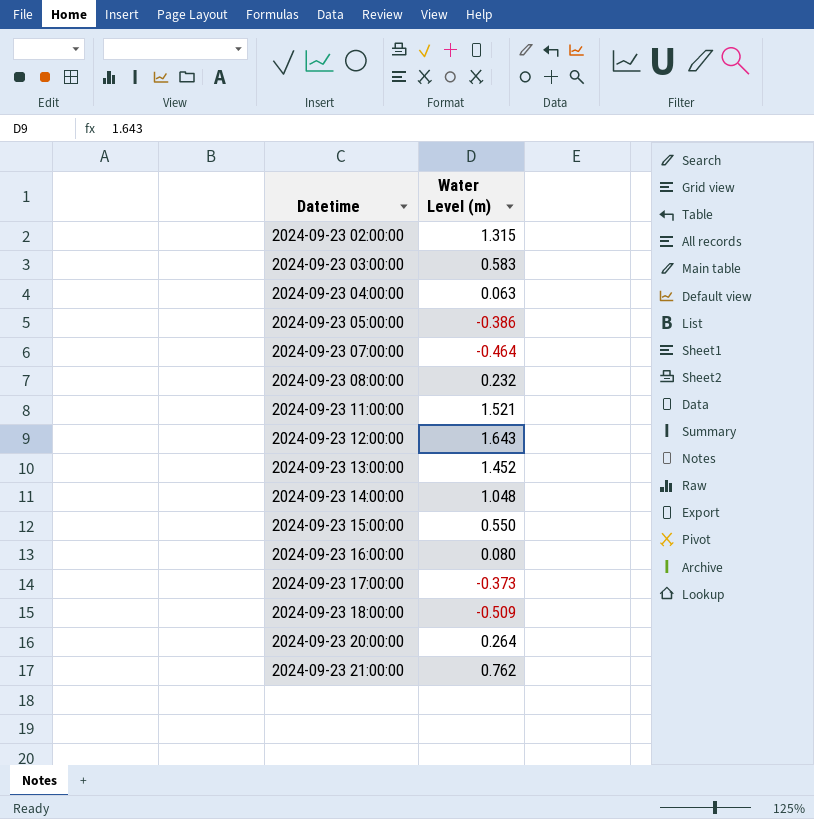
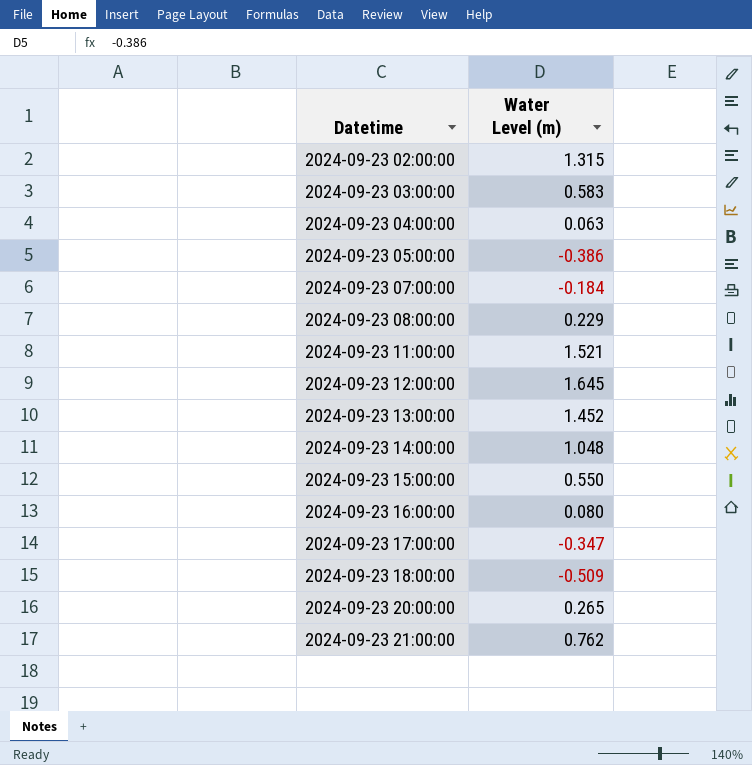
2024-09-23 07:00:00 | Water Level (m): -0.464 -> -0.184
2024-09-23 08:00:00 | Water Level (m): 0.232 -> 0.229
2024-09-23 12:00:00 | Water Level (m): 1.643 -> 1.645
2024-09-23 17:00:00 | Water Level (m): -0.373 -> -0.347
2024-09-23 20:00:00 | Water Level (m): 0.264 -> 0.265

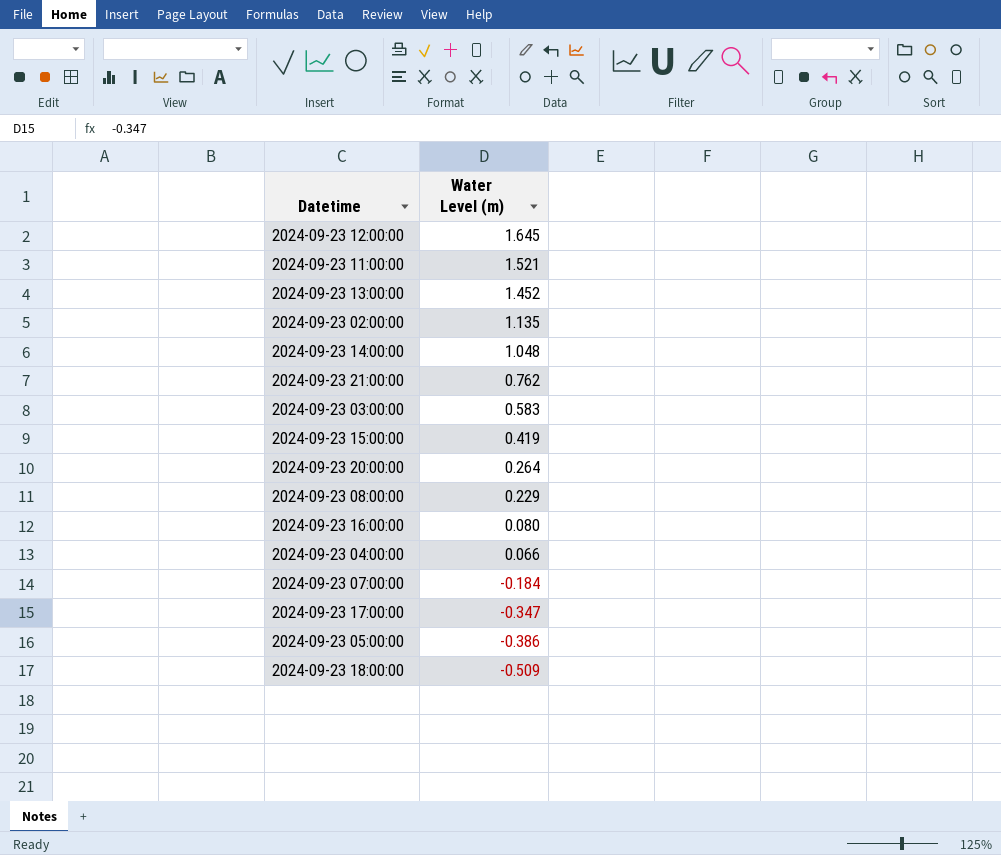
row order: Datetime ascending -> Water Level (m) descending
2024-09-23 02:00:00 | Water Level (m): 1.315 -> 1.135
2024-09-23 15:00:00 | Water Level (m): 0.550 -> 0.419
2024-09-23 20:00:00 | Water Level (m): 0.265 -> 0.264
2024-09-23 04:00:00 | Water Level (m): 0.063 -> 0.066

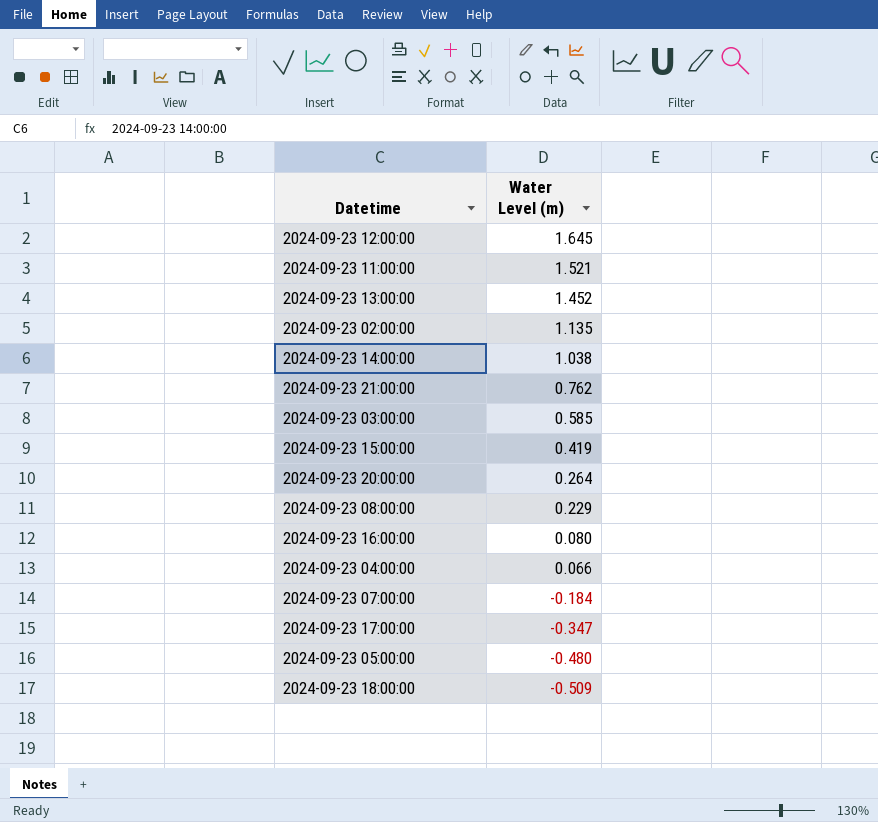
2024-09-23 14:00:00 | Water Level (m): 1.048 -> 1.038
2024-09-23 03:00:00 | Water Level (m): 0.583 -> 0.585
2024-09-23 05:00:00 | Water Level (m): -0.386 -> -0.480

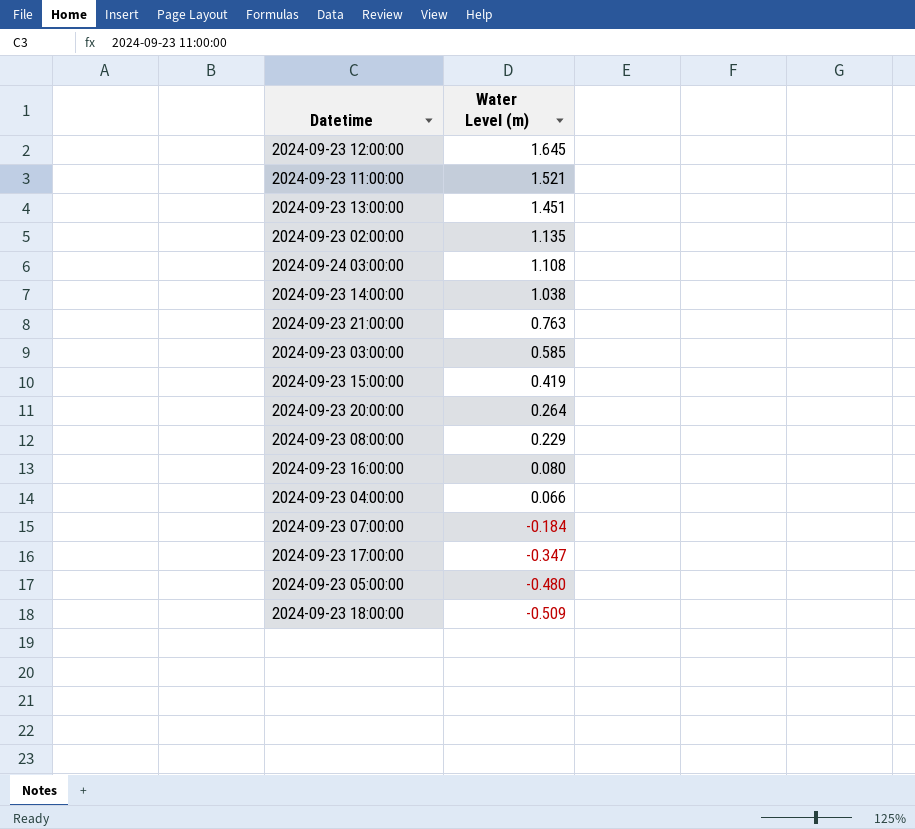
2024-09-23 13:00:00 | Water Level (m): 1.452 -> 1.451
row 2024-09-24 03:00:00: none -> 1.108
2024-09-23 21:00:00 | Water Level (m): 0.762 -> 0.763

